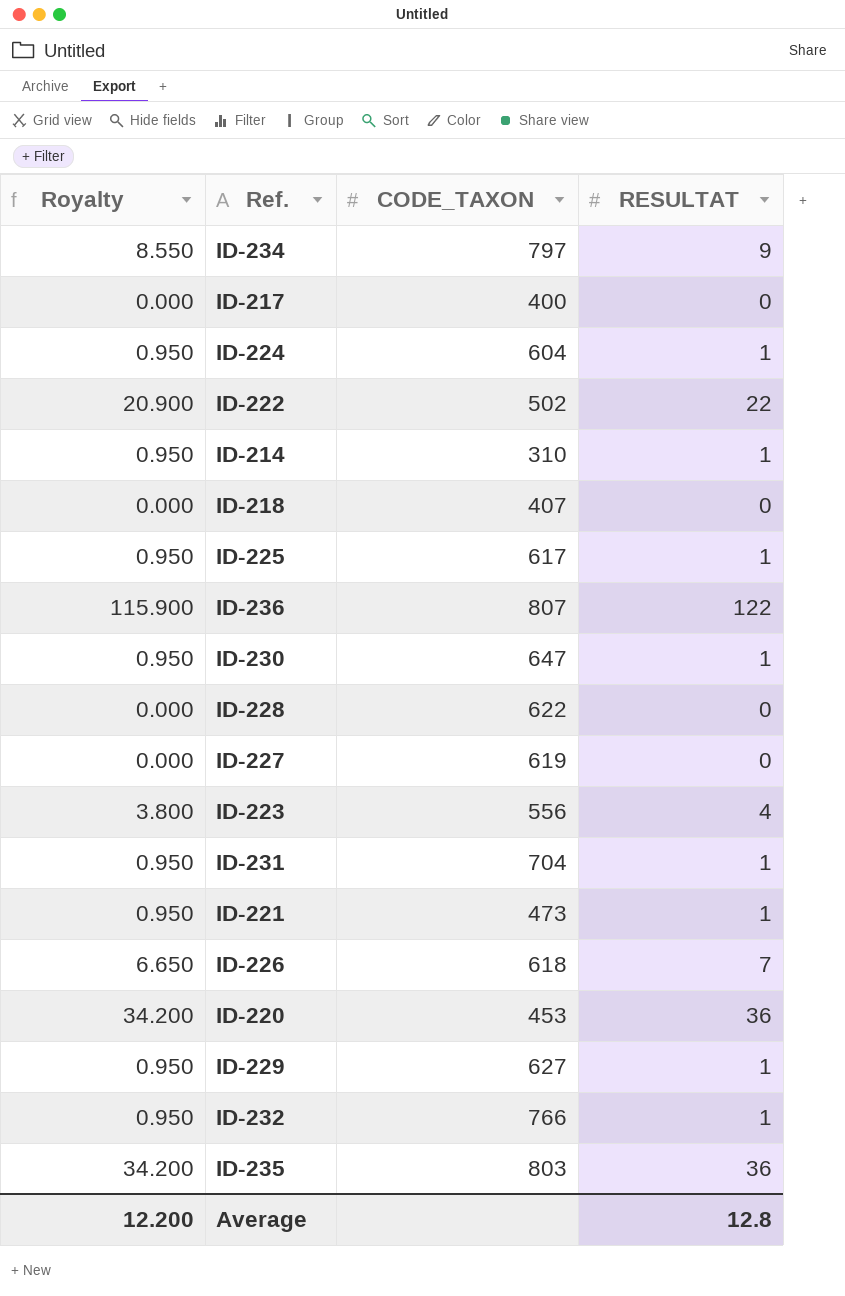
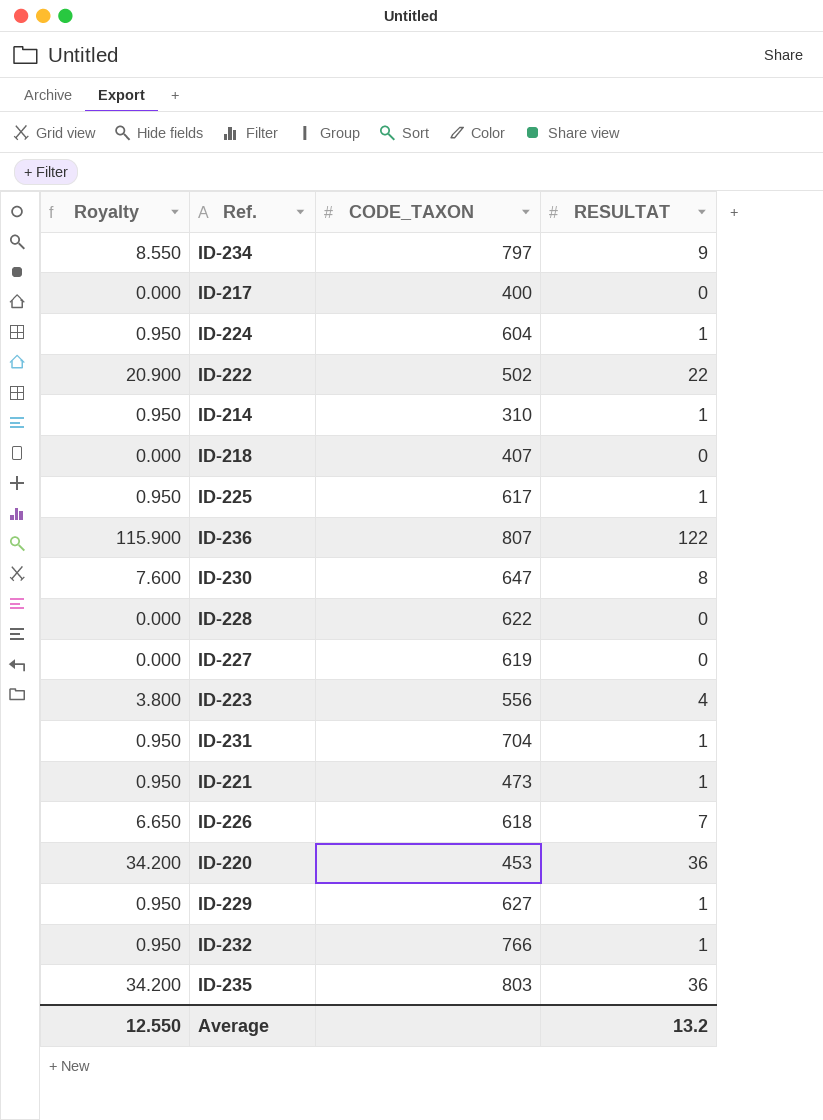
ID-230 | Royalty: 0.950 -> 7.600
ID-230 | RESULTAT: 1 -> 8
Average | Royalty: 12.200 -> 12.550
Average | RESULTAT: 12.8 -> 13.2

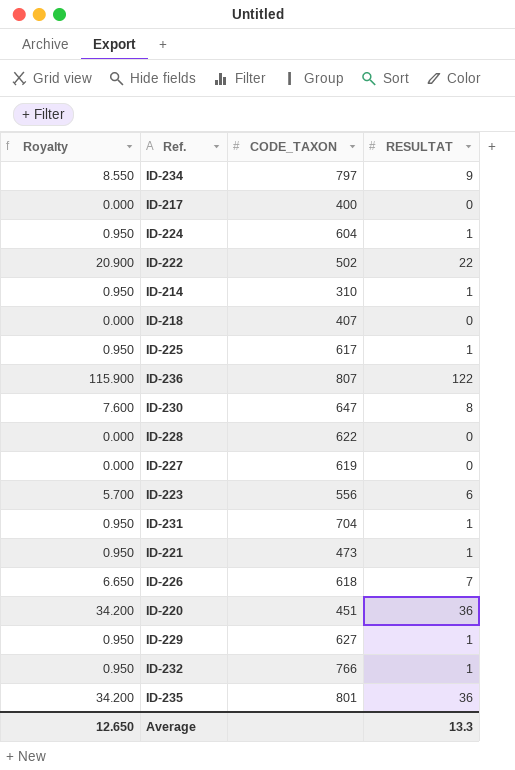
ID-223 | Royalty: 3.800 -> 5.700
ID-223 | RESULTAT: 4 -> 6
ID-220 | CODE_TAXON: 453 -> 451
ID-235 | CODE_TAXON: 803 -> 801
Average | Royalty: 12.550 -> 12.650
Average | RESULTAT: 13.2 -> 13.3

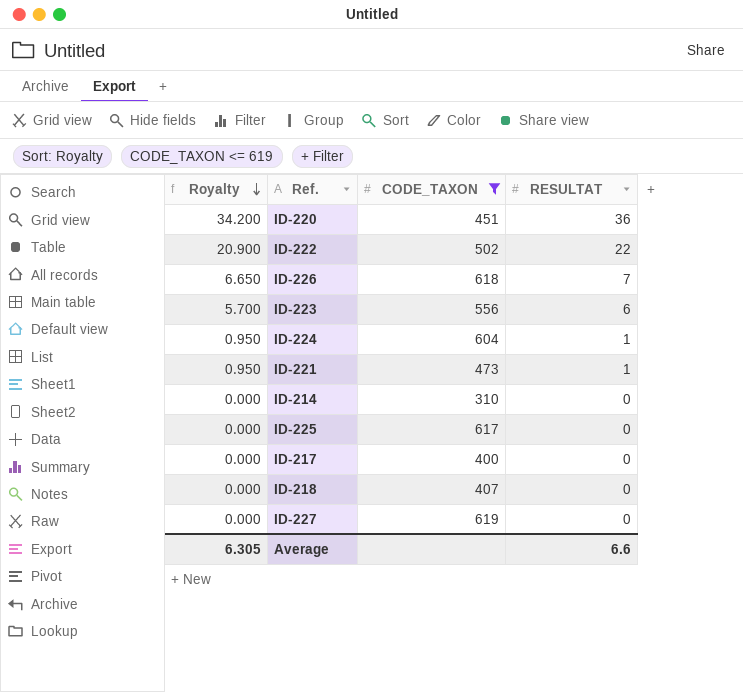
filter: none -> CODE_TAXON <= 619
row order: none -> Royalty descending
ID-214 | Royalty: 0.950 -> 0.000
ID-214 | RESULTAT: 1 -> 0
ID-225 | Royalty: 0.950 -> 0.000
ID-225 | RESULTAT: 1 -> 0
Average | Royalty: 12.650 -> 6.305
Average | RESULTAT: 13.3 -> 6.6

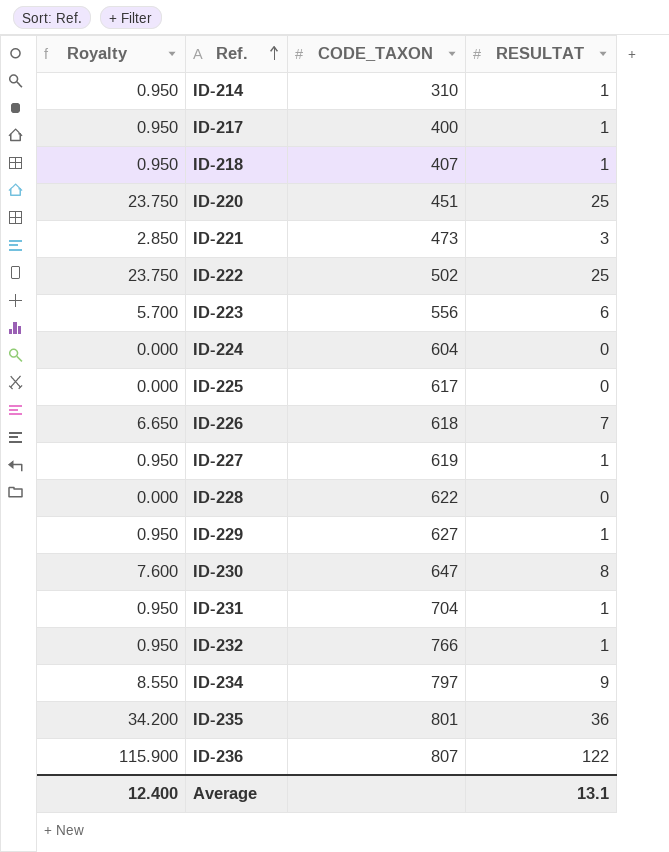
filter: CODE_TAXON <= 619 -> none
row order: Royalty descending -> Ref. ascending
ID-214 | Royalty: 0.000 -> 0.950
ID-214 | RESULTAT: 0 -> 1
ID-217 | Royalty: 0.000 -> 0.950
ID-217 | RESULTAT: 0 -> 1
ID-218 | Royalty: 0.000 -> 0.950
ID-218 | RESULTAT: 0 -> 1
ID-220 | Royalty: 34.200 -> 23.750
ID-220 | RESULTAT: 36 -> 25
ID-221 | Royalty: 0.950 -> 2.850
ID-221 | RESULTAT: 1 -> 3
ID-222 | Royalty: 20.900 -> 23.750
ID-222 | RESULTAT: 22 -> 25
ID-224 | Royalty: 0.950 -> 0.000
ID-224 | RESULTAT: 1 -> 0
ID-227 | Royalty: 0.000 -> 0.950
ID-227 | RESULTAT: 0 -> 1
Average | Royalty: 6.305 -> 12.400
Average | RESULTAT: 6.6 -> 13.1

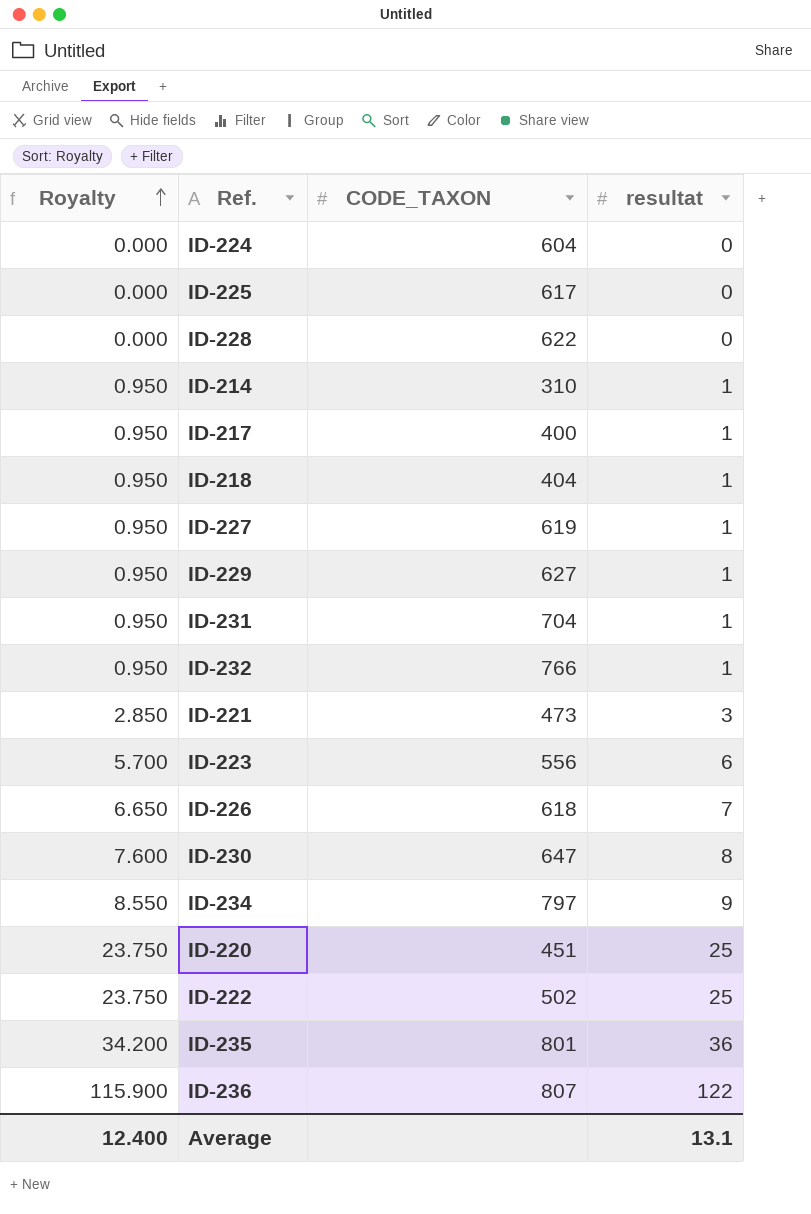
row order: Ref. ascending -> Royalty ascending
column name: RESULTAT -> resultat
ID-218 | CODE_TAXON: 407 -> 404

